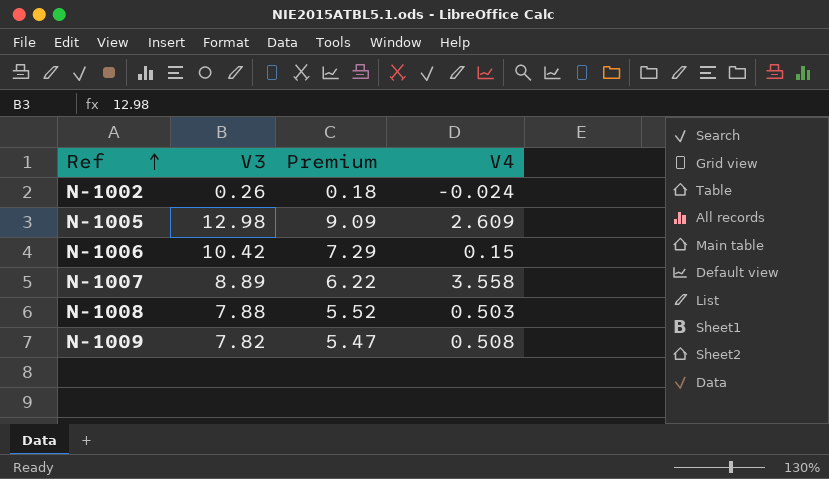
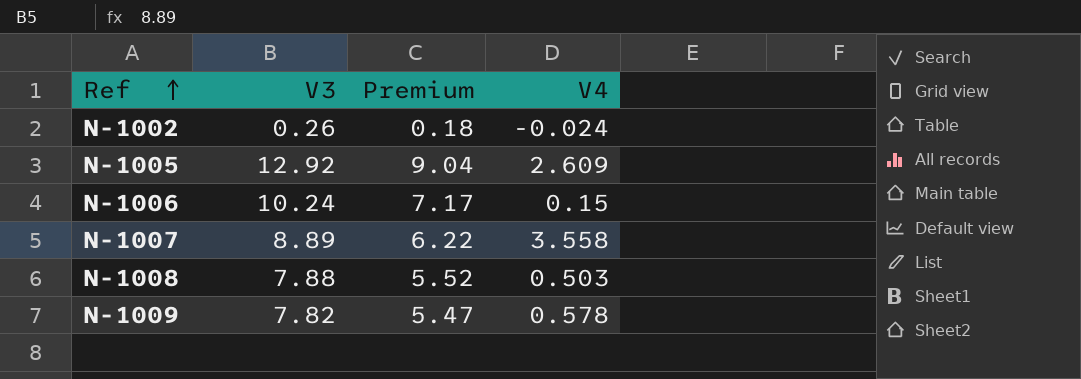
N-1005 | V3: 12.98 -> 12.92
N-1005 | Premium: 9.09 -> 9.04
N-1006 | V3: 10.42 -> 10.24
N-1006 | Premium: 7.29 -> 7.17
N-1009 | V4: 0.508 -> 0.578

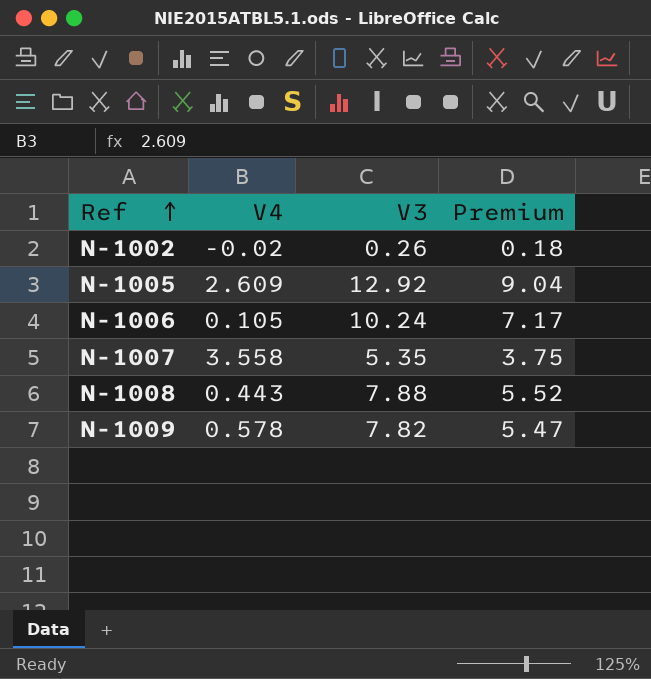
column V4 | position: 4 -> 2
N-1002 | V4: -0.024 -> -0.02
N-1006 | V4: 0.15 -> 0.105
N-1007 | V3: 8.89 -> 5.35
N-1007 | Premium: 6.22 -> 3.75
N-1008 | V4: 0.503 -> 0.443

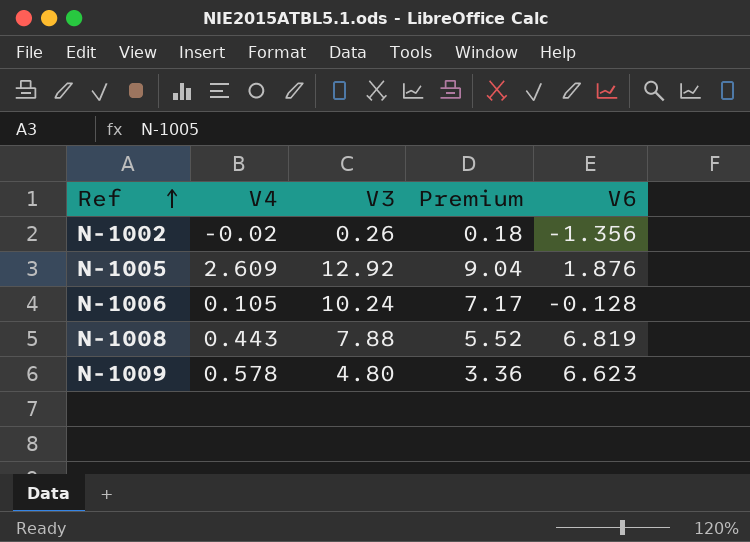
column V6 | position: none -> 5
row N-1007: 3.558 | 5.35 | 3.75 -> none
N-1009 | V3: 7.82 -> 4.80
N-1009 | Premium: 5.47 -> 3.36

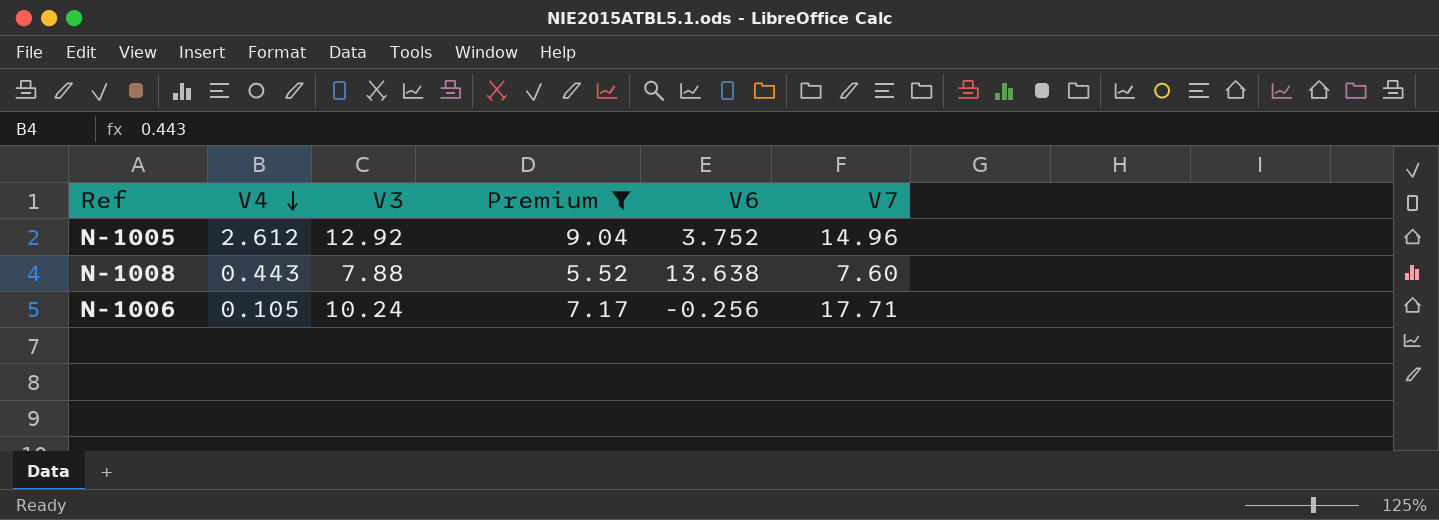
filter: none -> Premium >= 5.52
row order: Ref ascending -> V4 descending
column V7 | position: none -> 6
N-1005 | V4: 2.609 -> 2.612
N-1005 | V6: 1.876 -> 3.752
N-1008 | V6: 6.819 -> 13.638
N-1006 | V6: -0.128 -> -0.256

